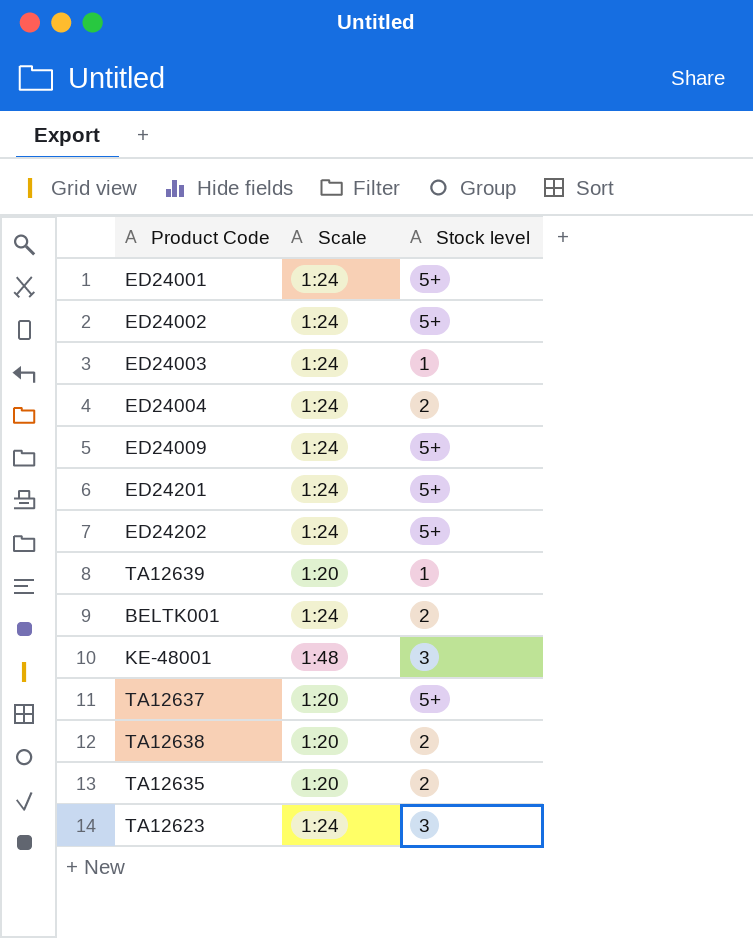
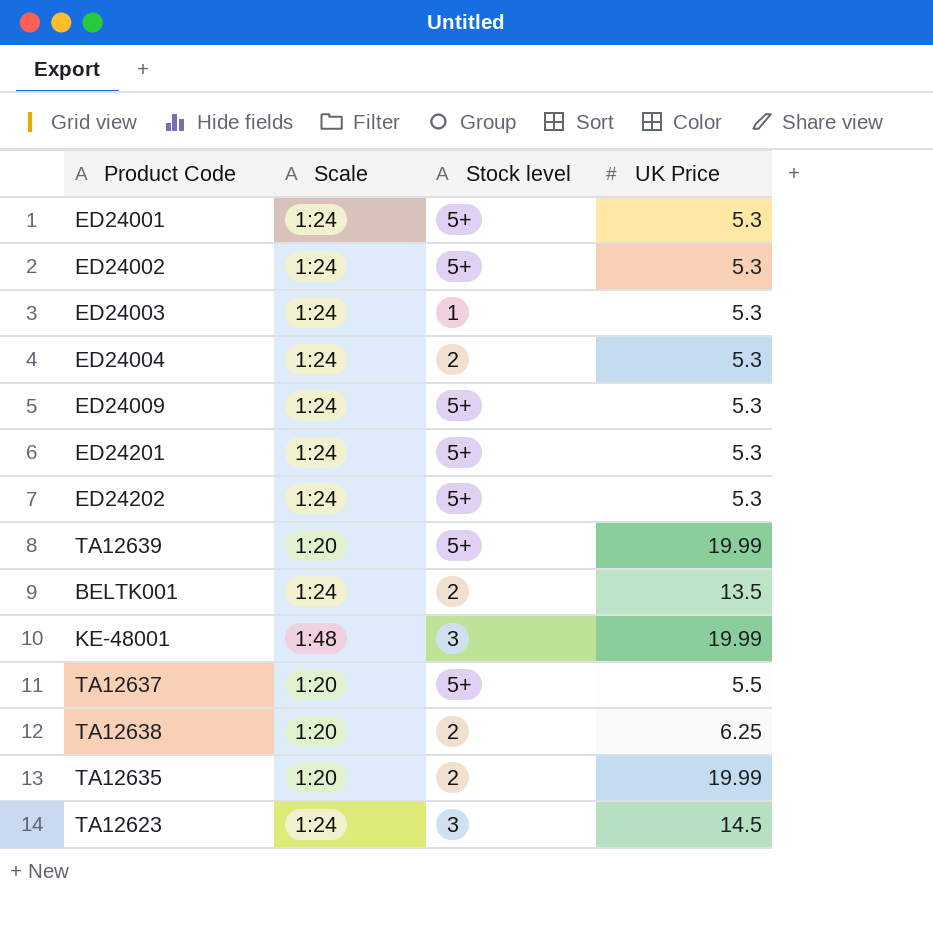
column UK Price | position: none -> 4
TA12639 | Stock level: 1 -> 5+

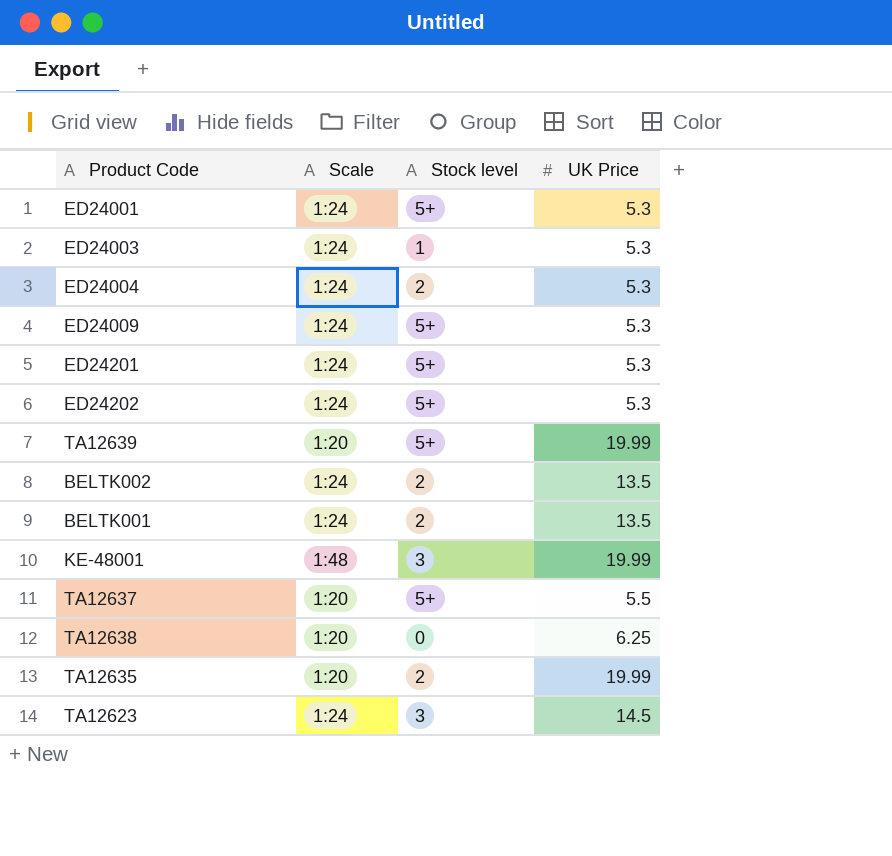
row ED24002: 1:24 | 5+ | 5.3 -> none
row BELTK002: none -> 1:24 | 2 | 13.5
TA12638 | Stock level: 2 -> 0

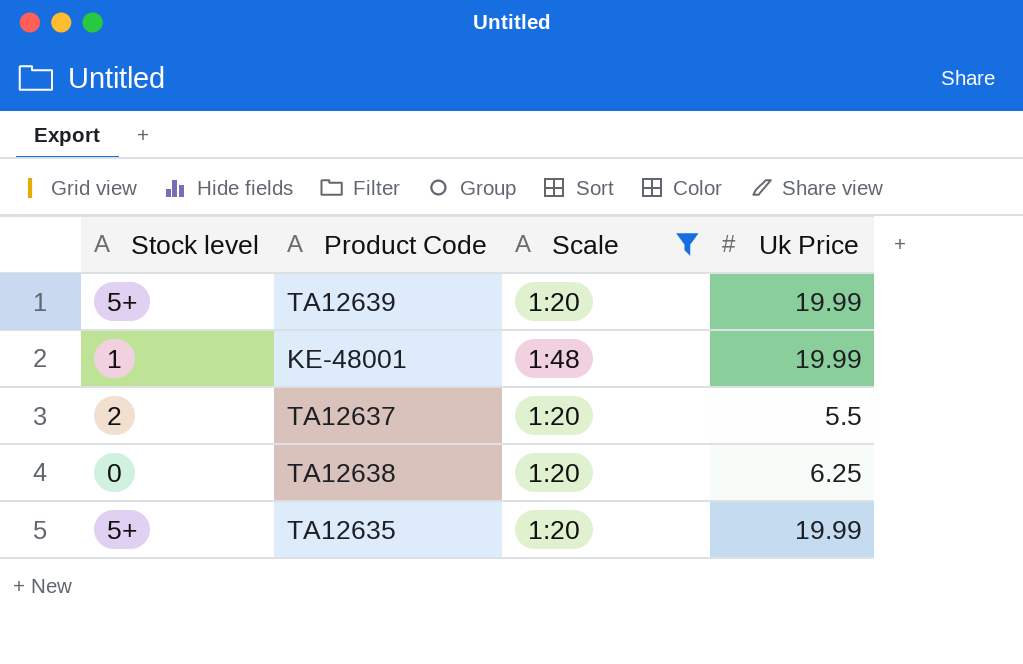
filter: none -> Scale != 1:24
column Stock level | position: 3 -> 1
column name: UK Price -> Uk Price
KE-48001 | Stock level: 3 -> 1
TA12637 | Stock level: 5+ -> 2
TA12635 | Stock level: 2 -> 5+

